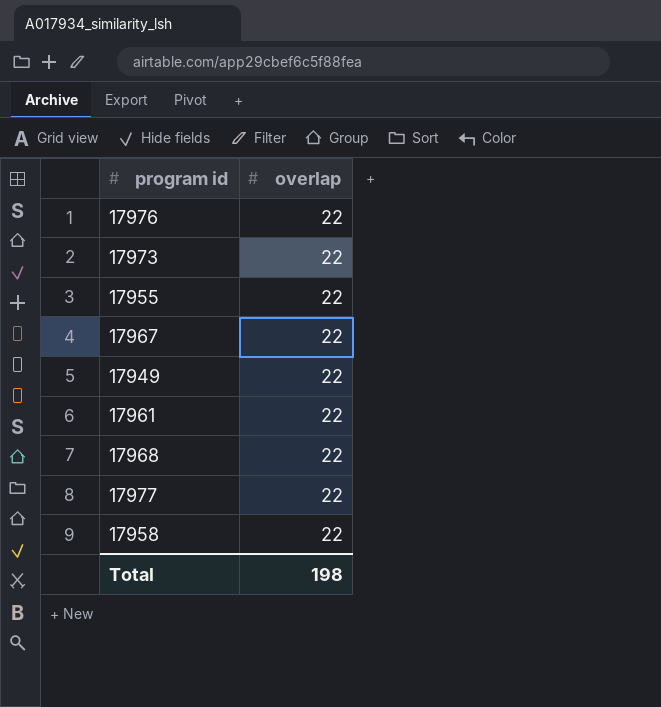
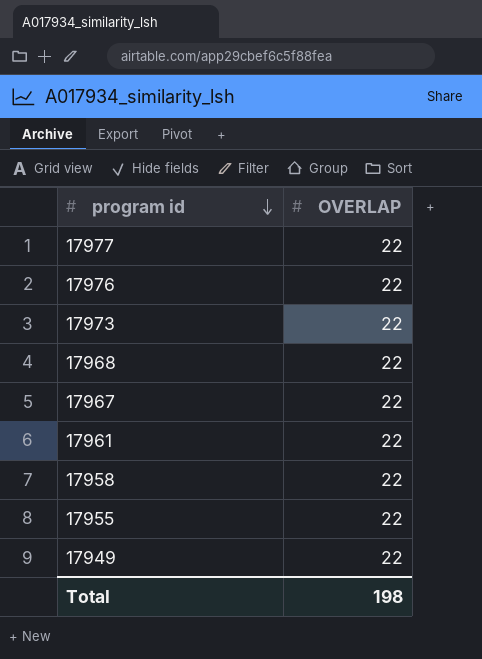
row order: none -> program id descending
column name: overlap -> OVERLAP

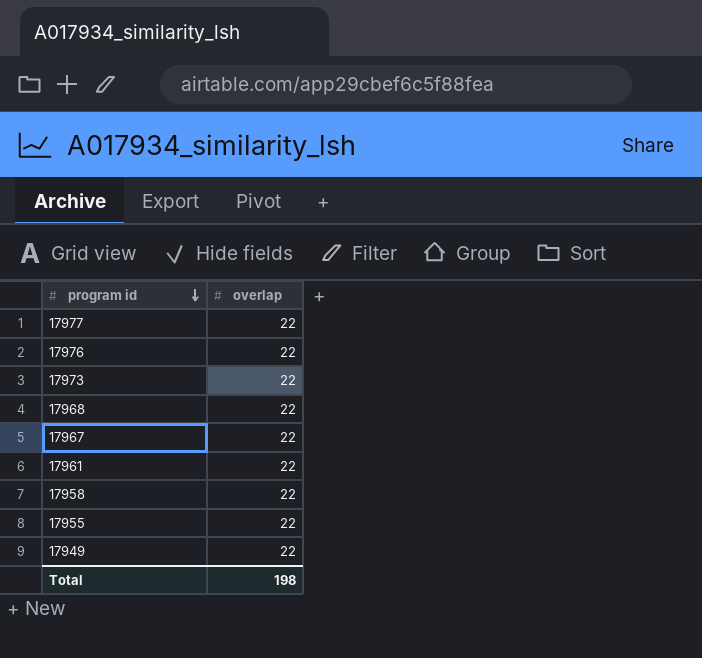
column name: OVERLAP -> overlap

